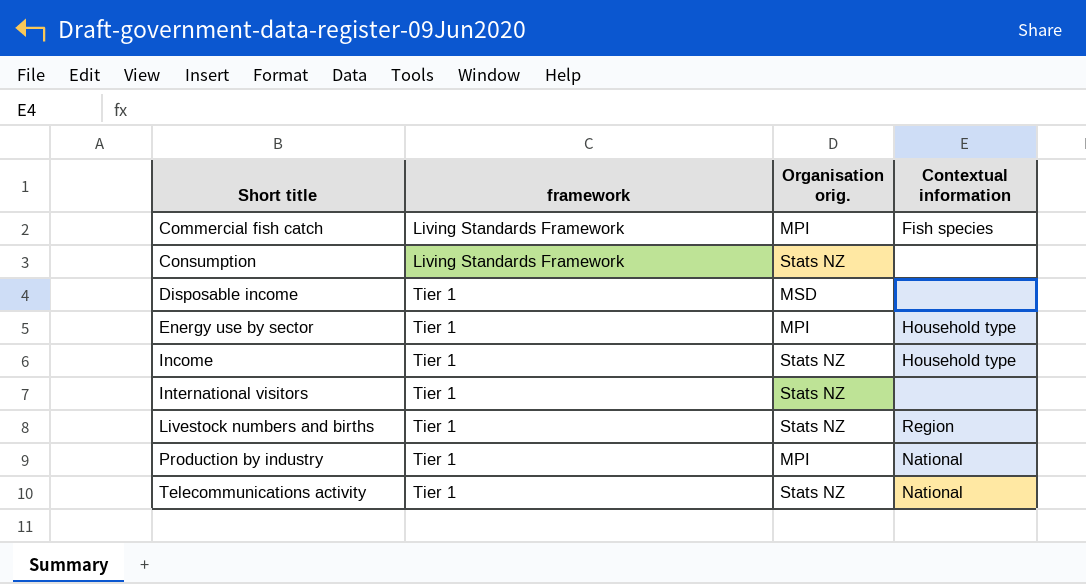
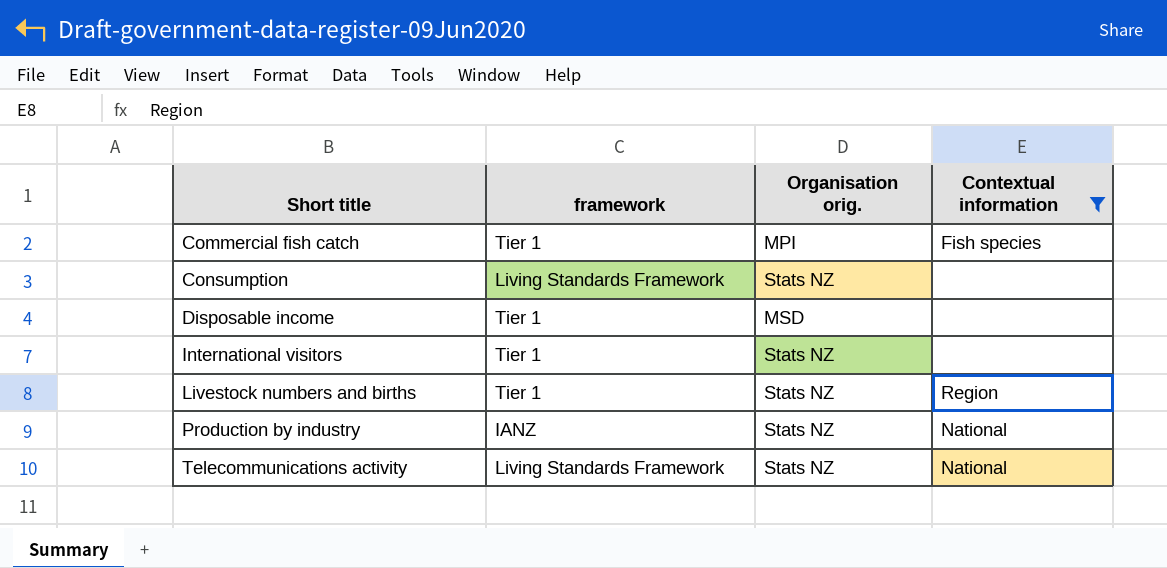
filter: none -> Contextual information != Household type
Commercial fish catch | framework: Living Standards Framework -> Tier 1
Production by industry | framework: Tier 1 -> IANZ
Production by industry | Organisation orig.: MPI -> Stats NZ
Telecommunications activity | framework: Tier 1 -> Living Standards Framework

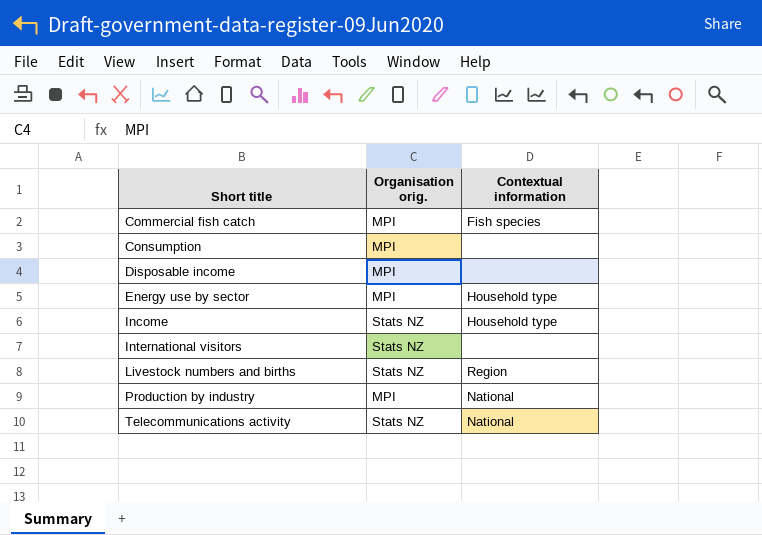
filter: Contextual information != Household type -> none
column framework | position: 2 -> none
Consumption | Organisation orig.: Stats NZ -> MPI
Disposable income | Organisation orig.: MSD -> MPI
Production by industry | Organisation orig.: Stats NZ -> MPI

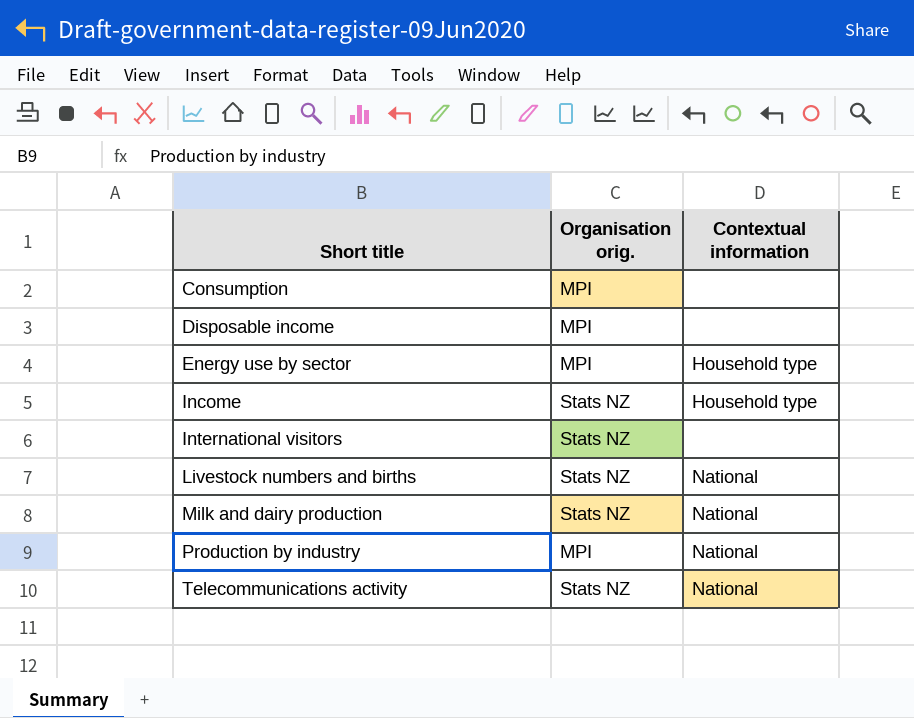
row Commercial fish catch: MPI | Fish species -> none
Livestock numbers and births | Contextual information: Region -> National
row Milk and dairy production: none -> Stats NZ | National

